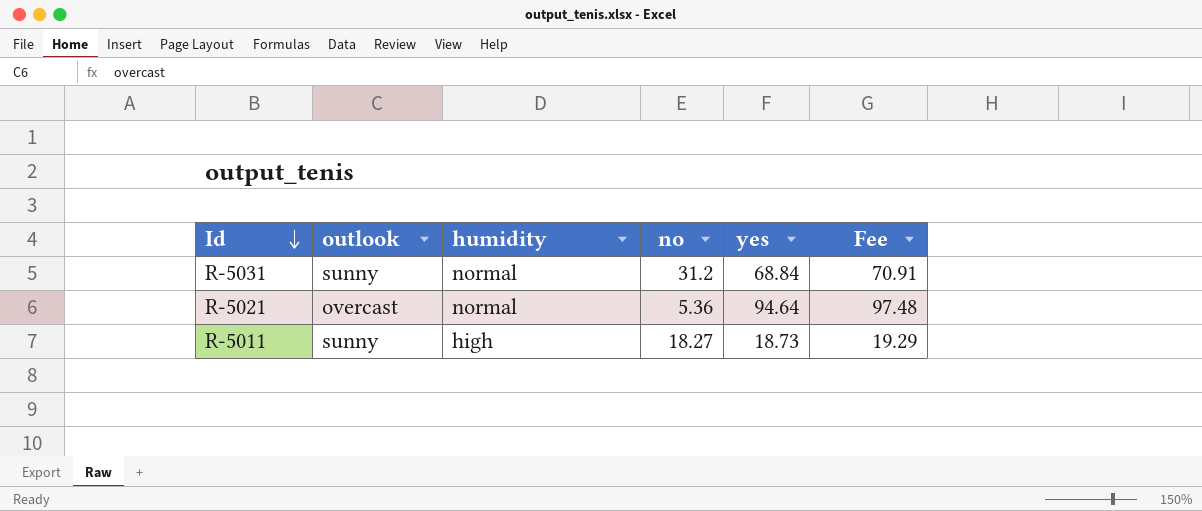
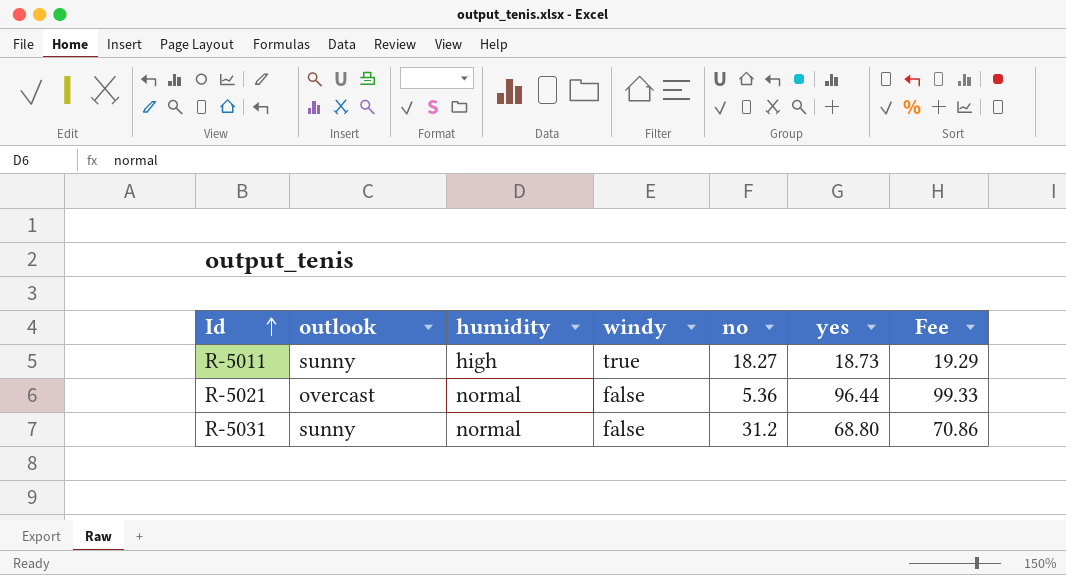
row order: Id descending -> Id ascending
column windy | position: none -> 4
R-5021 | yes: 94.64 -> 96.44
R-5021 | Fee: 97.48 -> 99.33
R-5031 | yes: 68.84 -> 68.80
R-5031 | Fee: 70.91 -> 70.86

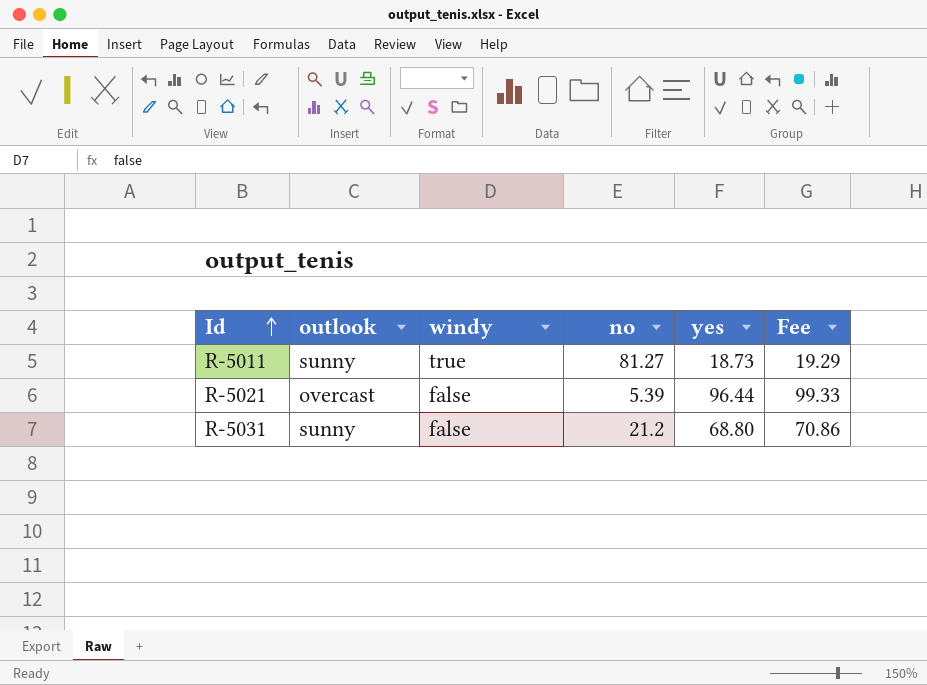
column humidity | position: 3 -> none
R-5011 | no: 18.27 -> 81.27
R-5021 | no: 5.36 -> 5.39
R-5031 | no: 31.2 -> 21.2

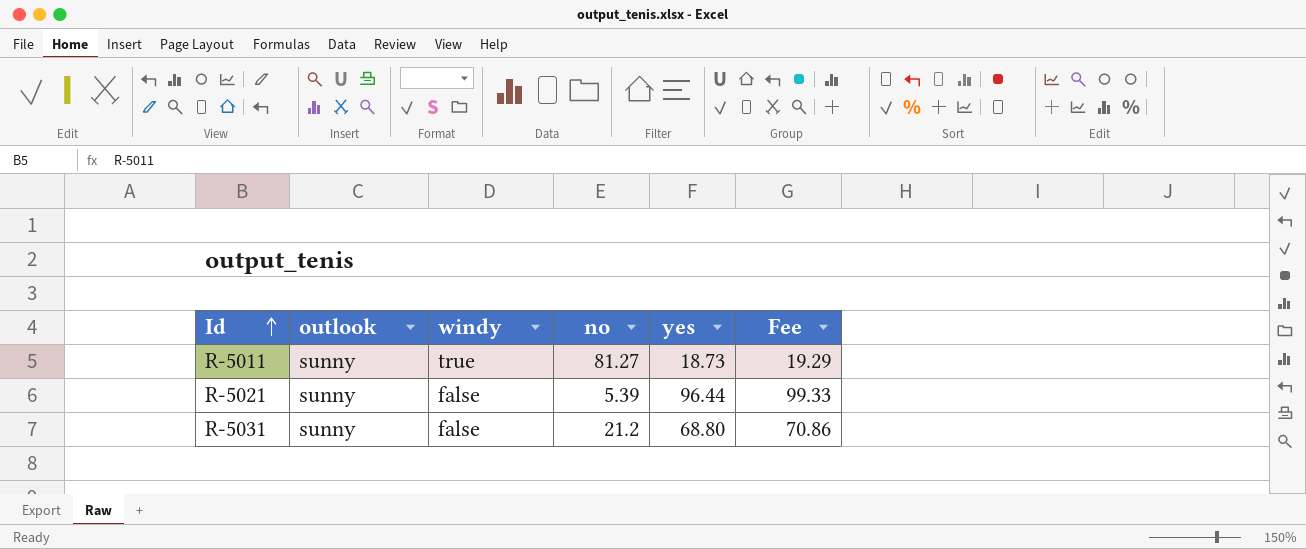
R-5021 | outlook: overcast -> sunny

